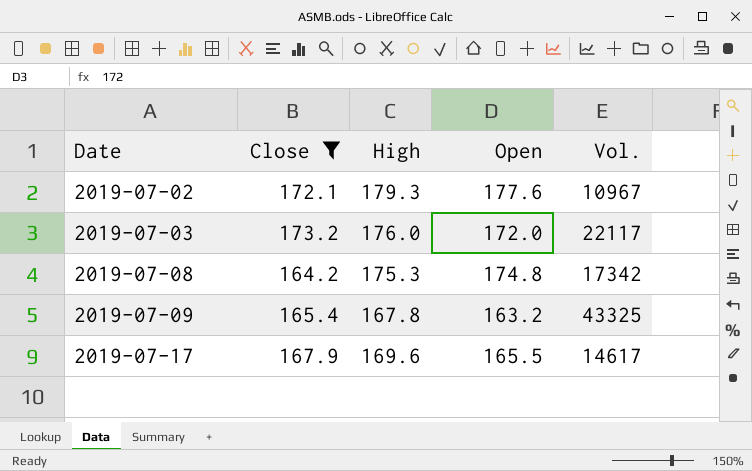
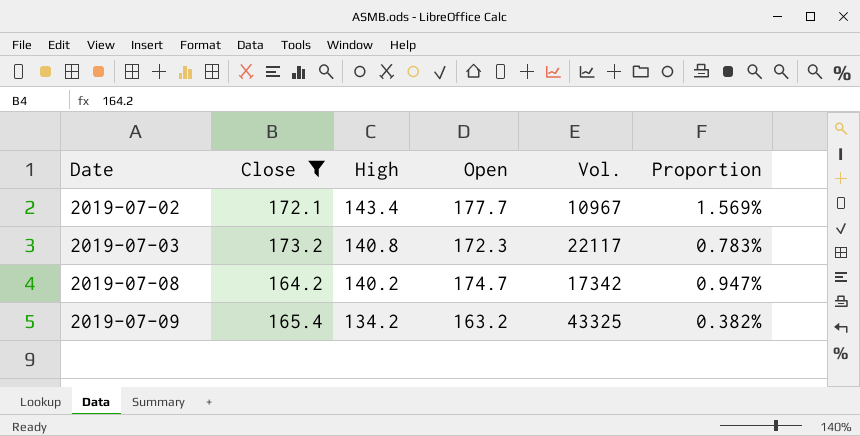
column Proportion | formula: none -> [Close] / [Vol.]
row 2019-07-17: 167.9 | 169.6 | 165.5 | 14617 -> none
2019-07-02 | High: 179.3 -> 143.4
2019-07-02 | Open: 177.6 -> 177.7
2019-07-03 | High: 176.0 -> 140.8
2019-07-03 | Open: 172.0 -> 172.3
2019-07-08 | High: 175.3 -> 140.2
2019-07-08 | Open: 174.8 -> 174.7
2019-07-09 | High: 167.8 -> 134.2

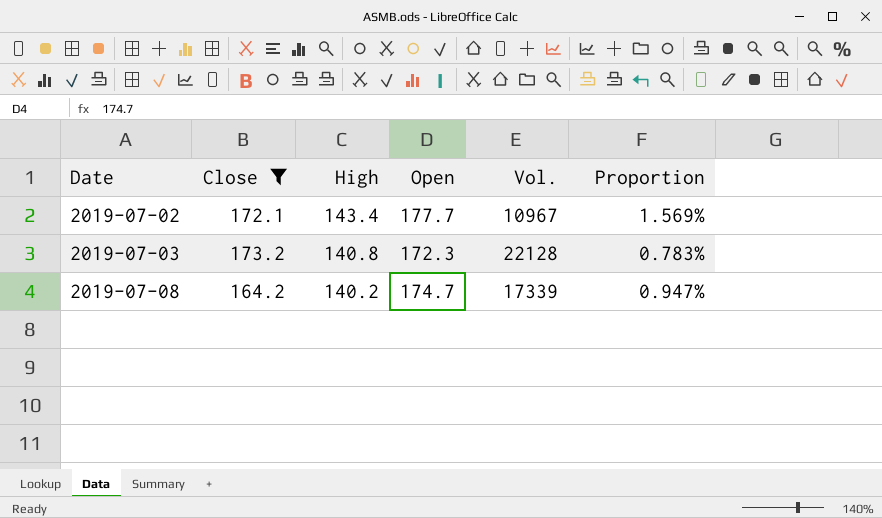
row 2019-07-09: 165.4 | 134.2 | 163.2 | 43325 | 0.382% -> none
2019-07-03 | Vol.: 22117 -> 22128
2019-07-08 | Vol.: 17342 -> 17339

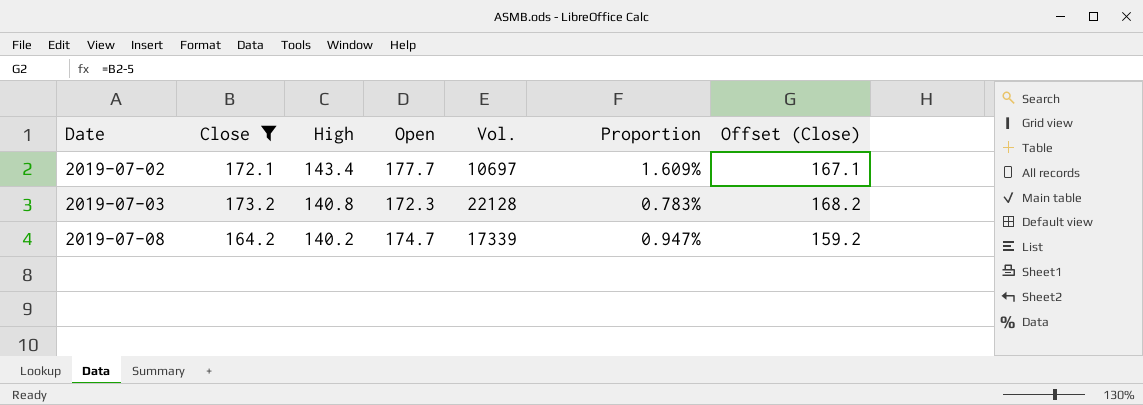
column Offset (Close) | formula: none -> [Close] - 5
2019-07-02 | Vol.: 10967 -> 10697
2019-07-02 | Proportion: 1.569% -> 1.609%

